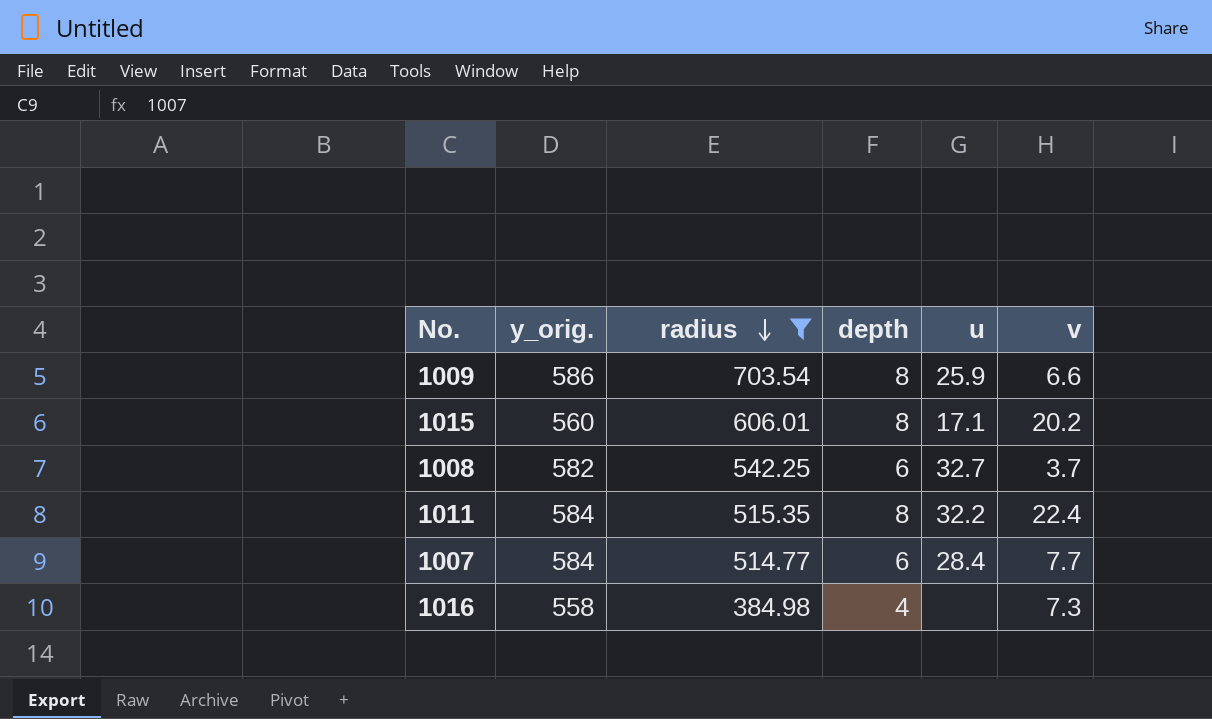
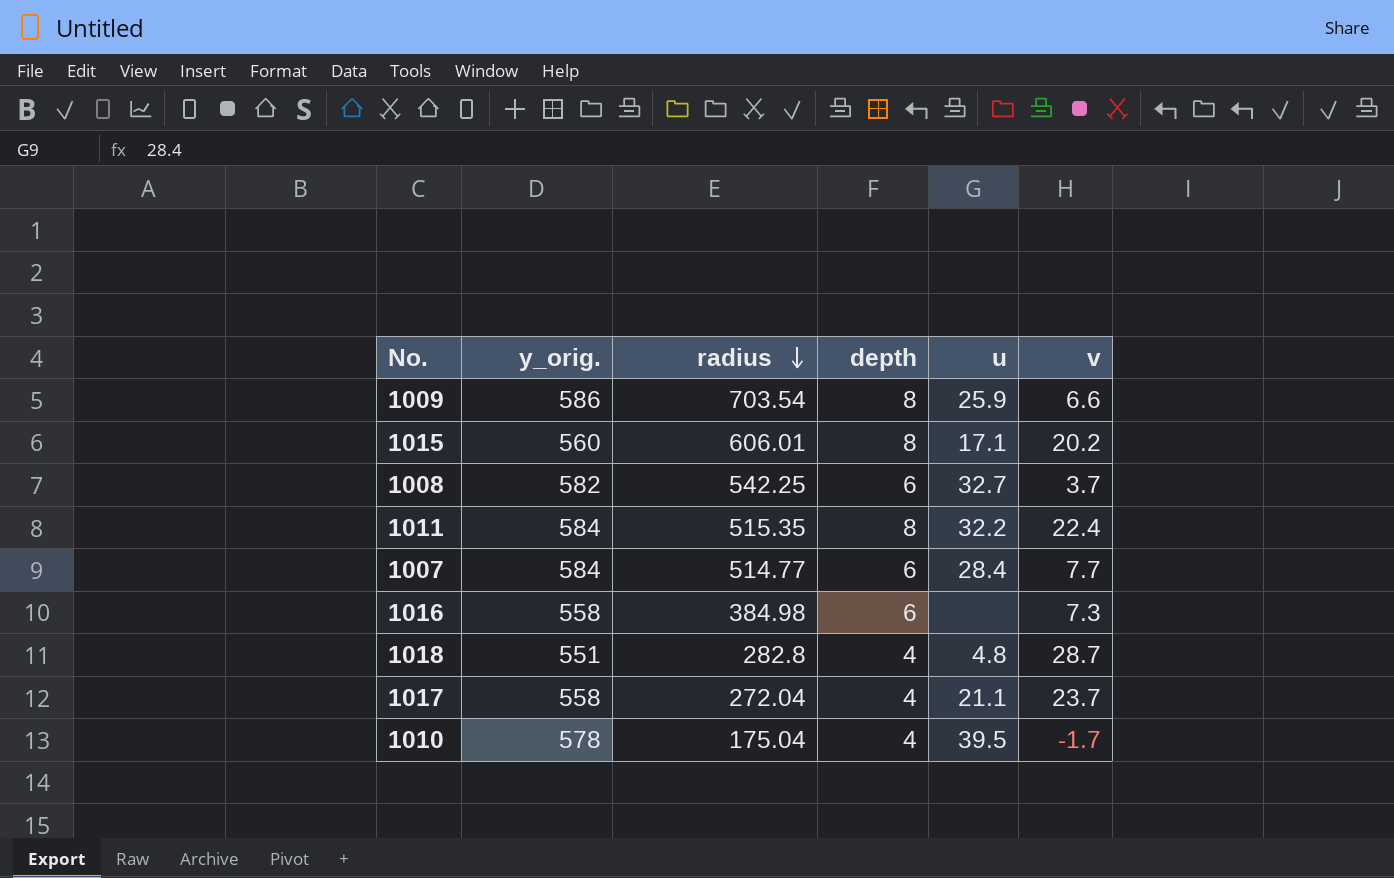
filter: radius >= 384.98 -> none
1016 | depth: 4 -> 6

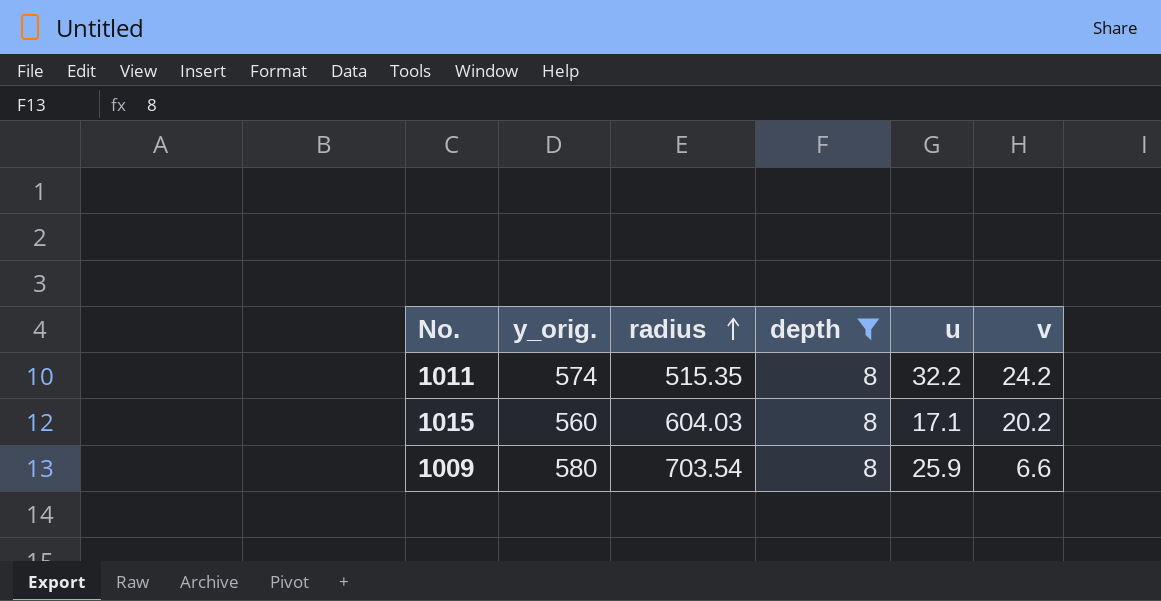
filter: none -> depth = 8
row order: radius descending -> radius ascending
1011 | y_orig.: 584 -> 574
1011 | v: 22.4 -> 24.2
1015 | radius: 606.01 -> 604.03
1009 | y_orig.: 586 -> 580

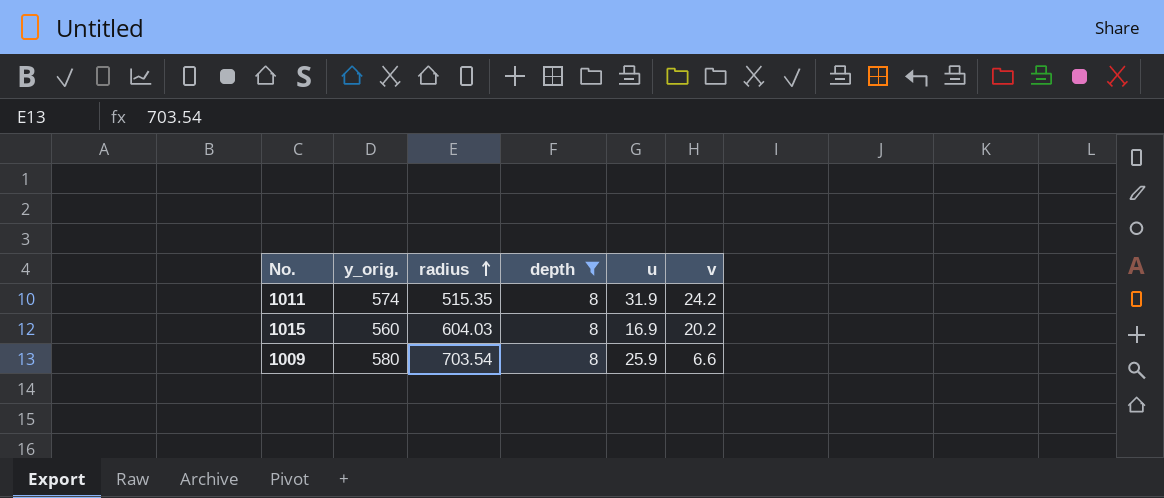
1011 | u: 32.2 -> 31.9
1015 | u: 17.1 -> 16.9

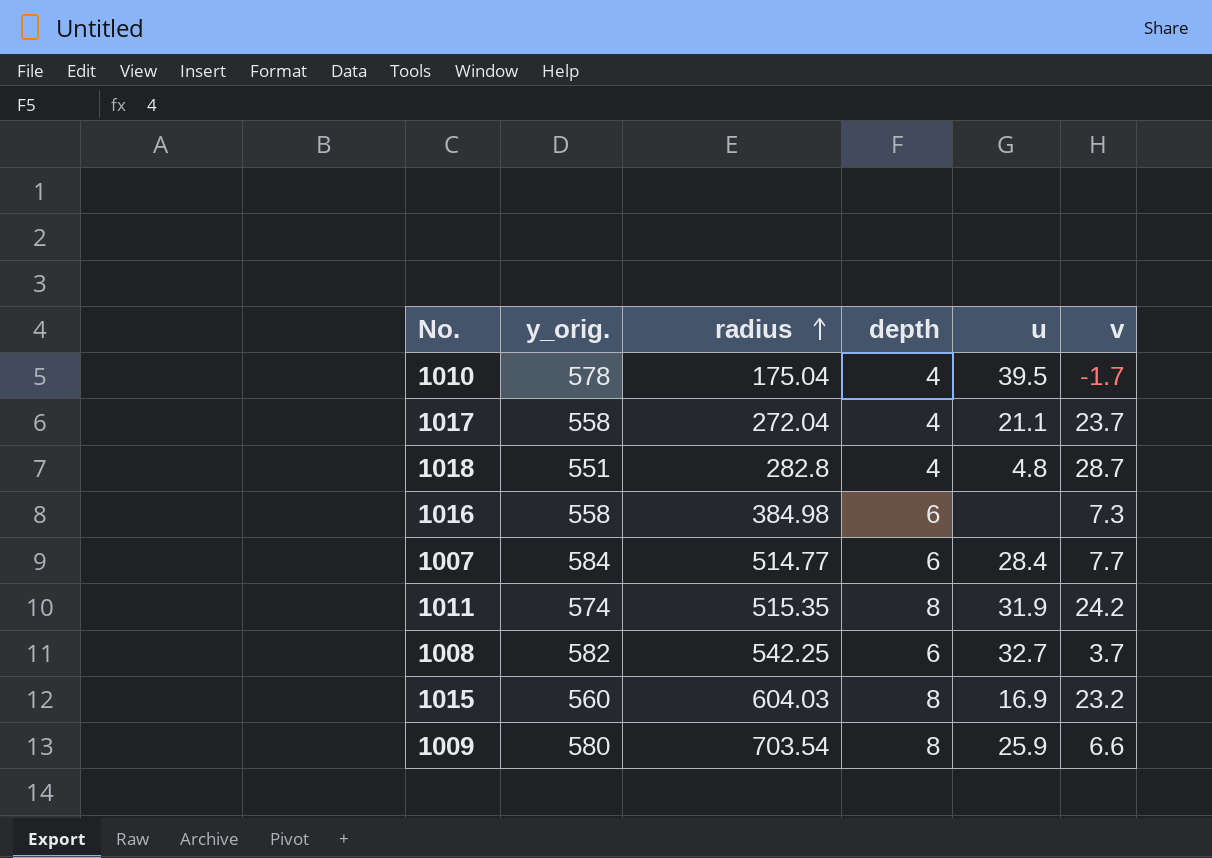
filter: depth = 8 -> none
1015 | v: 20.2 -> 23.2

